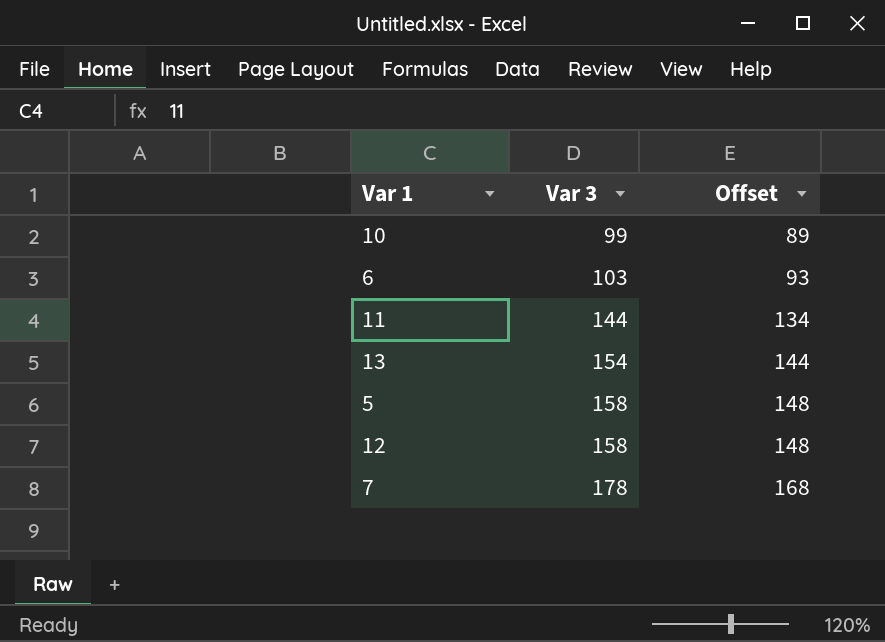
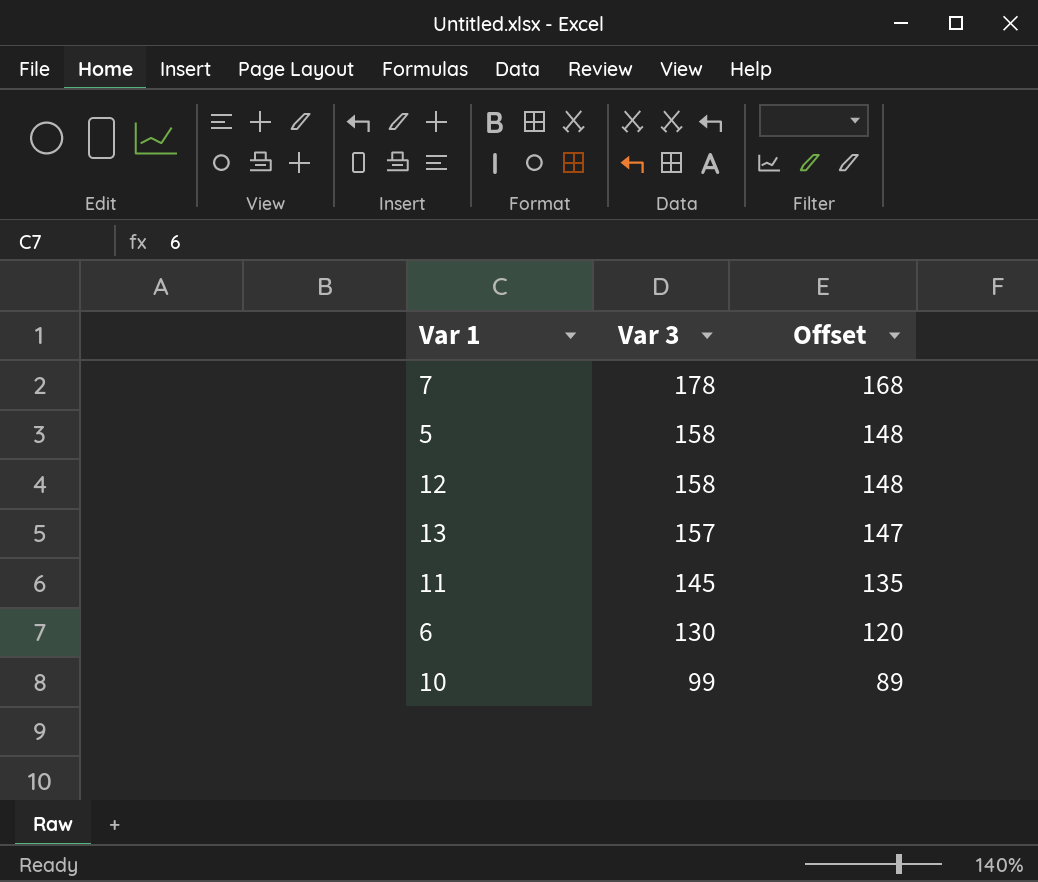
row order: Var 3 ascending -> Var 3 descending
13 | Var 3: 154 -> 157
13 | Offset: 144 -> 147
11 | Var 3: 144 -> 145
11 | Offset: 134 -> 135
6 | Var 3: 103 -> 130
6 | Offset: 93 -> 120

